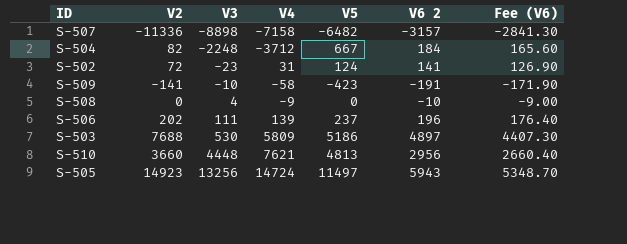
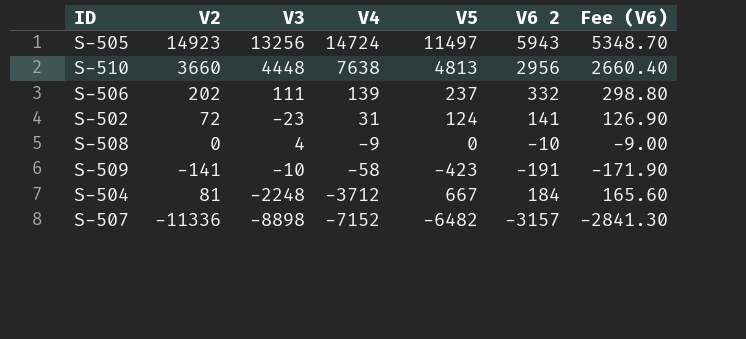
row order: V3 ascending -> V4 descending
row S-503: 7688 | 530 | 5809 | 5186 | 4897 | 4407.30 -> none
S-510 | V4: 7621 -> 7638
S-506 | V6 2: 196 -> 332
S-506 | Fee (V6): 176.40 -> 298.80
S-504 | V2: 82 -> 81
S-507 | V4: -7158 -> -7152

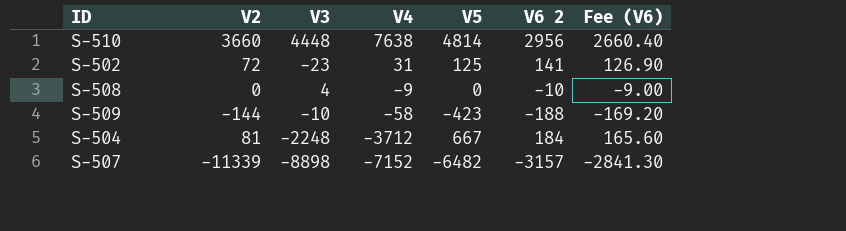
row S-505: 14923 | 13256 | 14724 | 11497 | 5943 | 5348.70 -> none
row S-506: 202 | 111 | 139 | 237 | 332 | 298.80 -> none
S-510 | V5: 4813 -> 4814
S-502 | V5: 124 -> 125
S-509 | V2: -141 -> -144
S-509 | V6 2: -191 -> -188
S-509 | Fee (V6): -171.90 -> -169.20
S-507 | V2: -11336 -> -11339

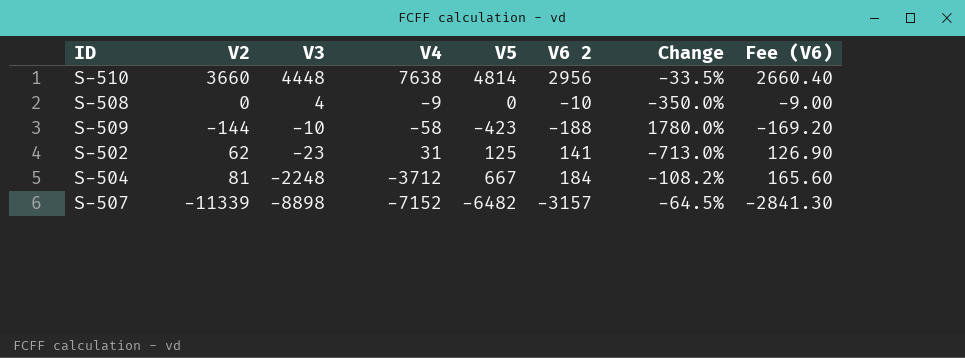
row order: V4 descending -> V3 descending
column Change | formula: none -> ([V6 2] - [V3]) / [V3]
S-502 | V2: 72 -> 62

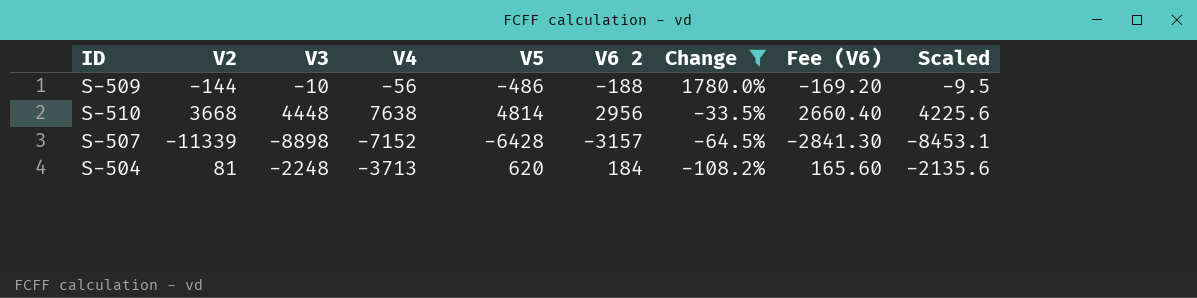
filter: none -> Change >= -108.2%
row order: V3 descending -> Change descending
column Scaled | formula: none -> [V3] * 0.95
S-509 | V4: -58 -> -56
S-509 | V5: -423 -> -486
S-510 | V2: 3660 -> 3668
S-507 | V5: -6482 -> -6428
S-504 | V4: -3712 -> -3713
S-504 | V5: 667 -> 620

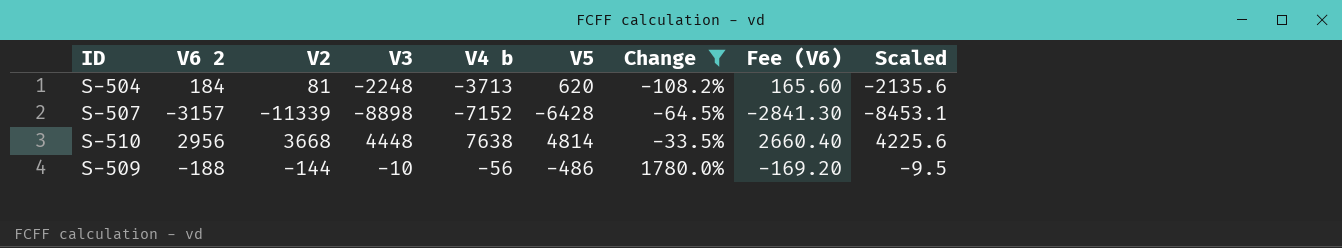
row order: Change descending -> Change ascending
column V6 2 | position: 6 -> 2
column name: V4 -> V4 b

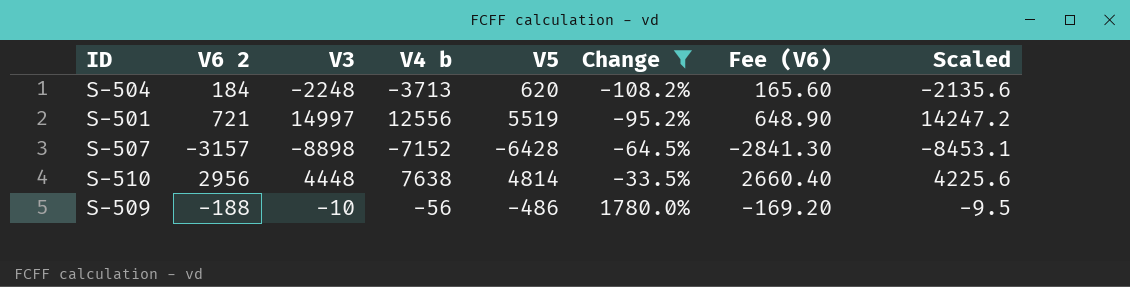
column V2 | position: 3 -> none
row S-501: none -> 721 | 14997 | 12556 | 5519 | -95.2% | 648.90 | 14247.2

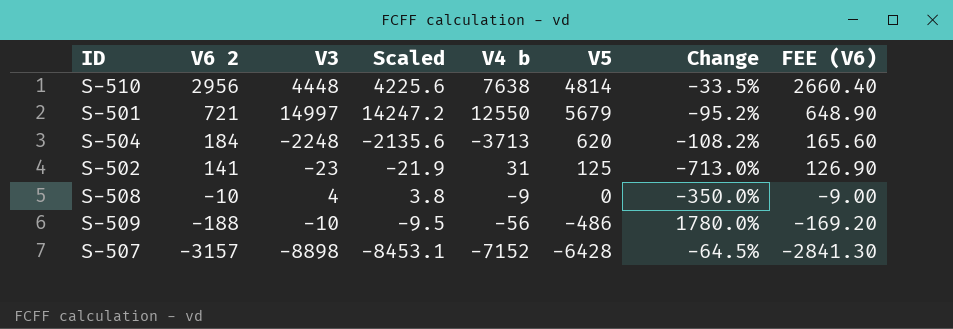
filter: Change >= -108.2% -> none
row order: Change ascending -> V6 2 descending
column Scaled | position: 8 -> 4
column name: Fee (V6) -> FEE (V6)
S-501 | V4 b: 12556 -> 12550
S-501 | V5: 5519 -> 5679

